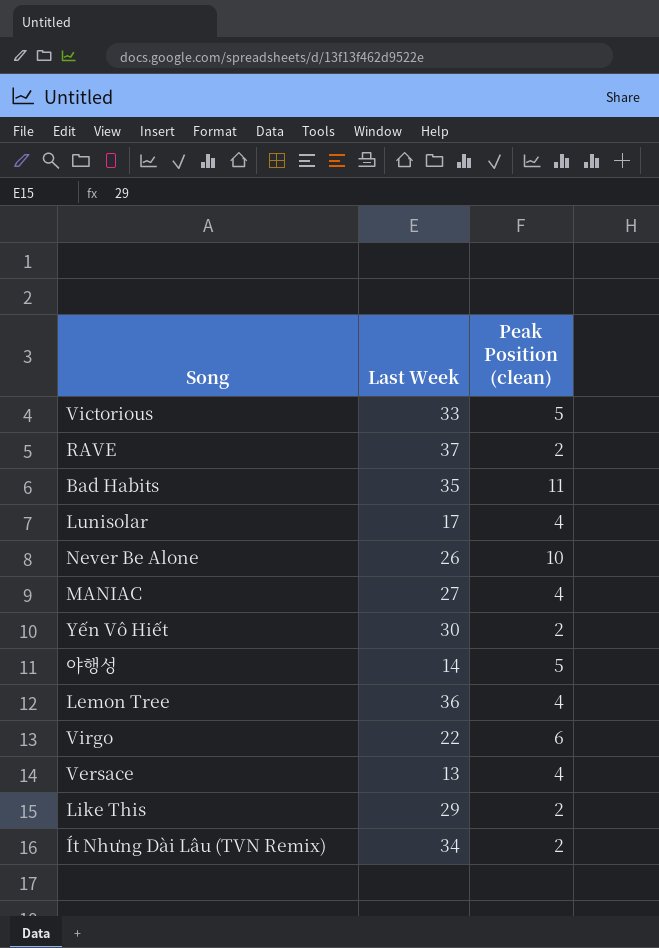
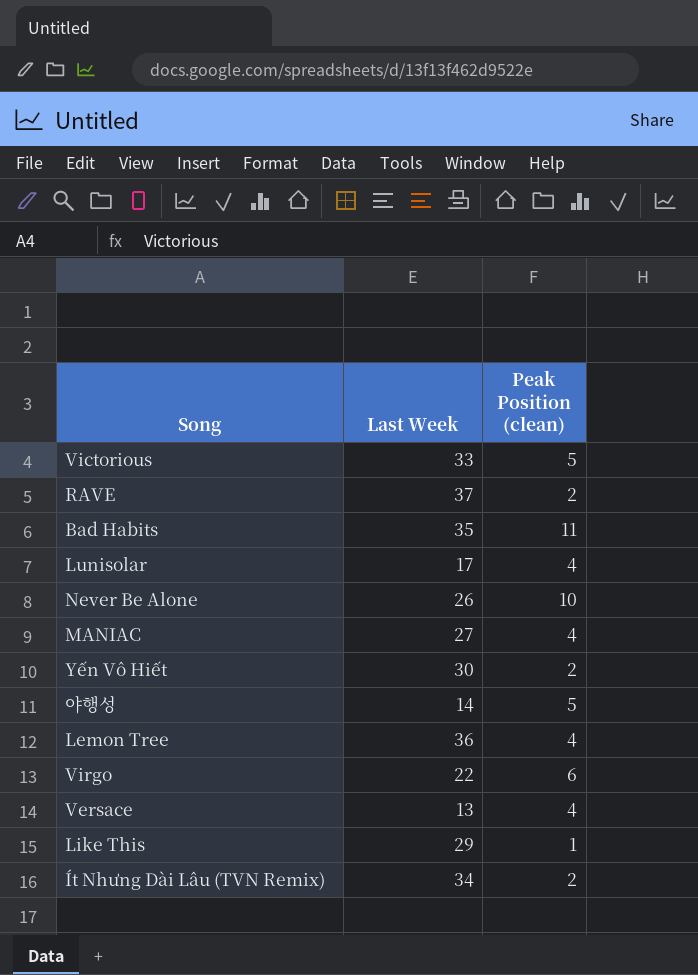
Like This | Peak Position (clean): 2 -> 1

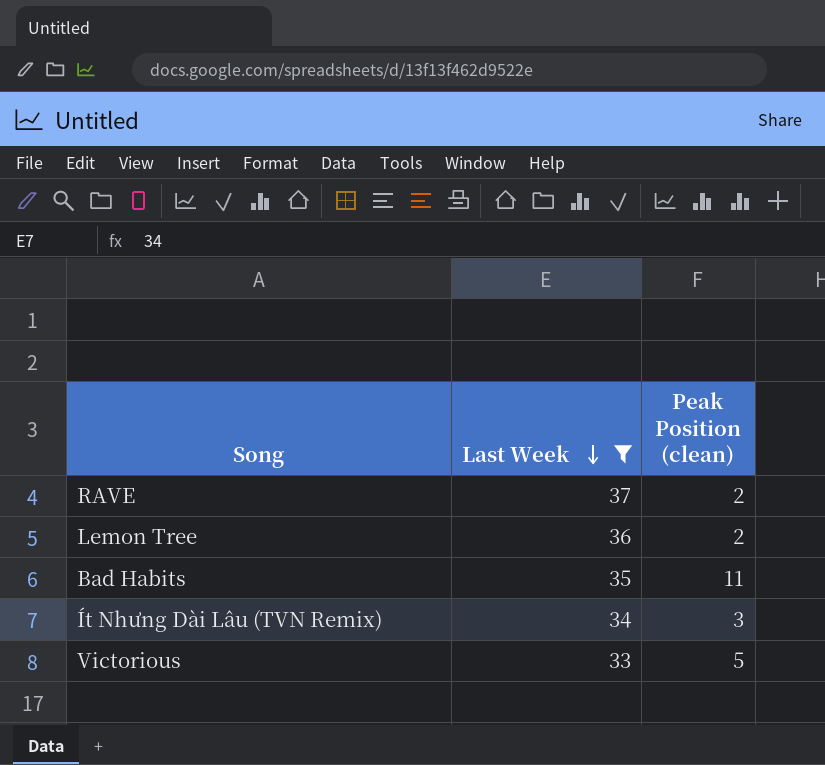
filter: none -> Last Week >= 33
row order: none -> Last Week descending
Lemon Tree | Peak Position (clean): 4 -> 2
Ít Nhưng Dài Lâu (TVN Remix) | Peak Position (clean): 2 -> 3

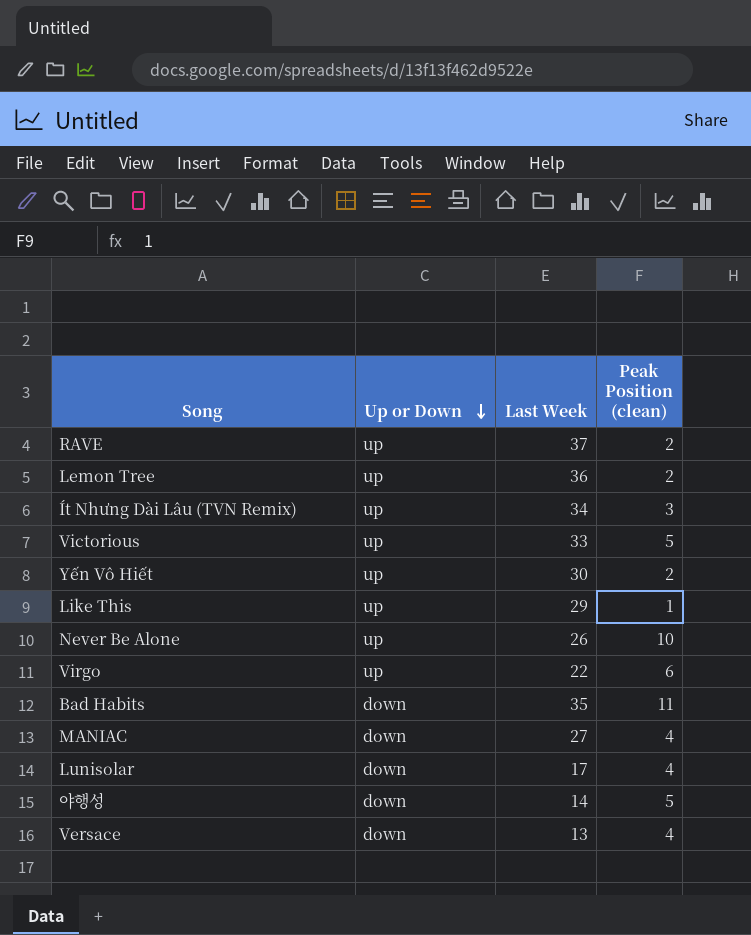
filter: Last Week >= 33 -> none
row order: Last Week descending -> Up or Down descending
column Up or Down | position: none -> 2

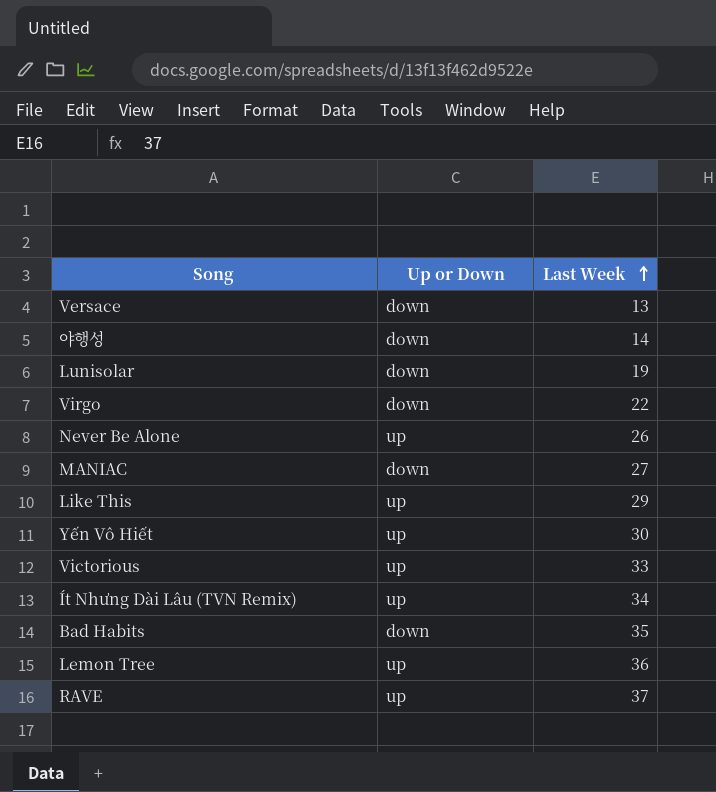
row order: Up or Down descending -> Last Week ascending
column Peak Position (clean) | position: 4 -> none
Lunisolar | Last Week: 17 -> 19
Virgo | Up or Down: up -> down

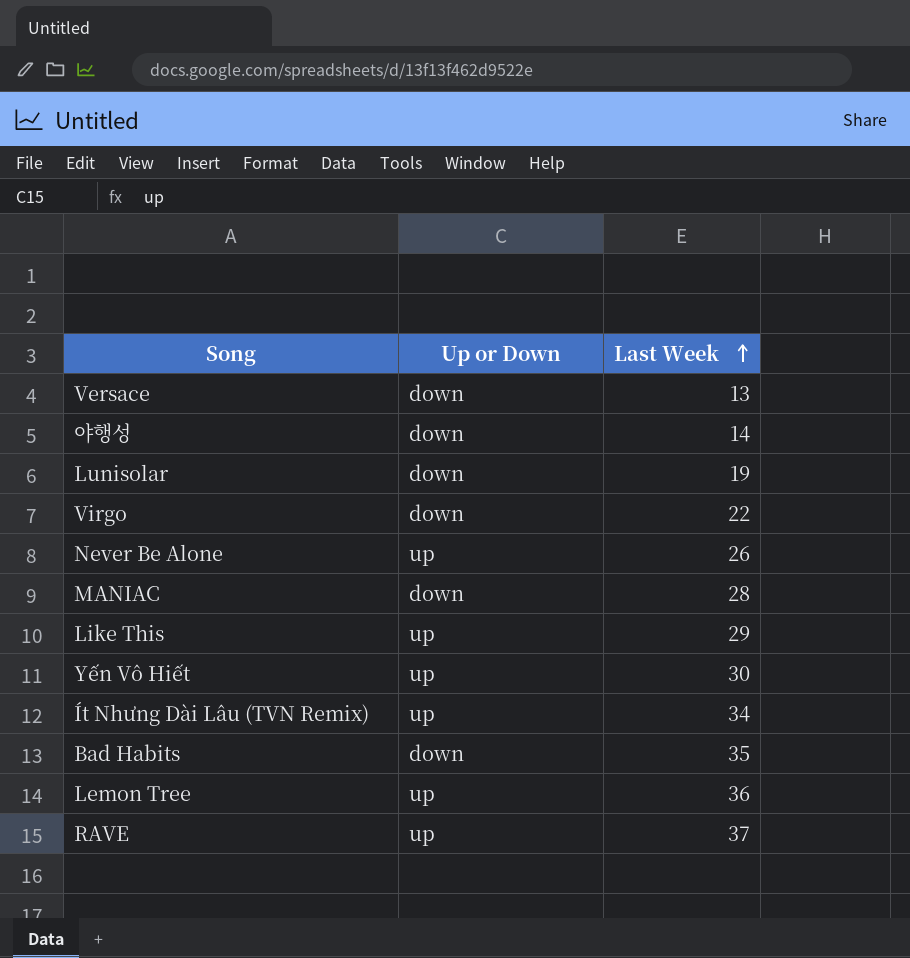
row Victorious: up | 33 -> none
MANIAC | Last Week: 27 -> 28

